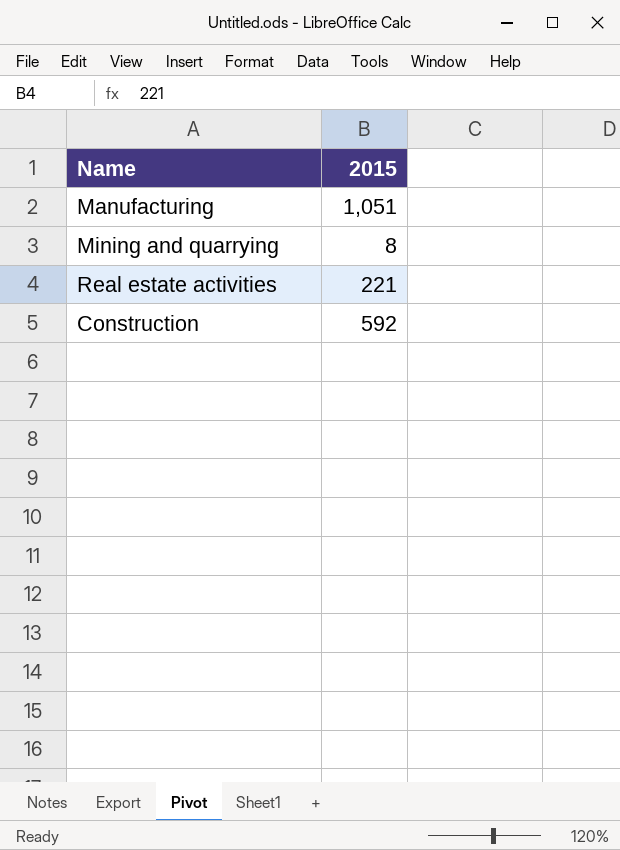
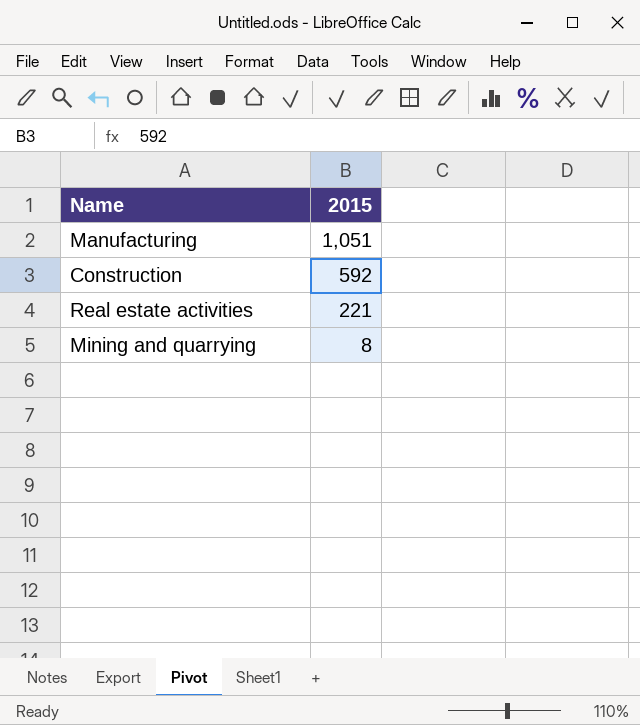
row order: none -> 2015 descending

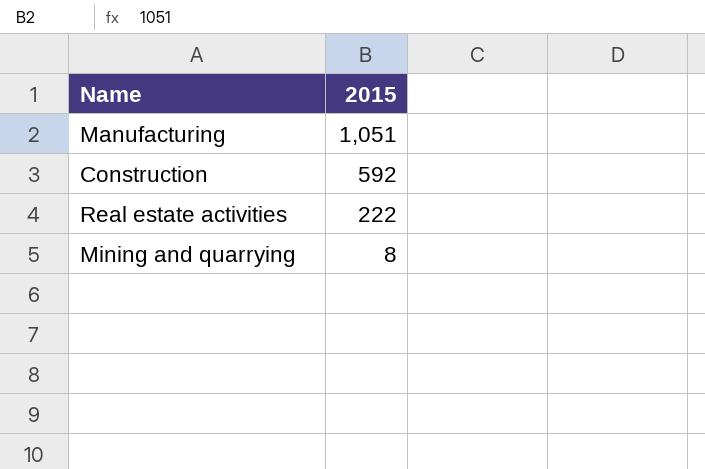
Real estate activities | 2015: 221 -> 222

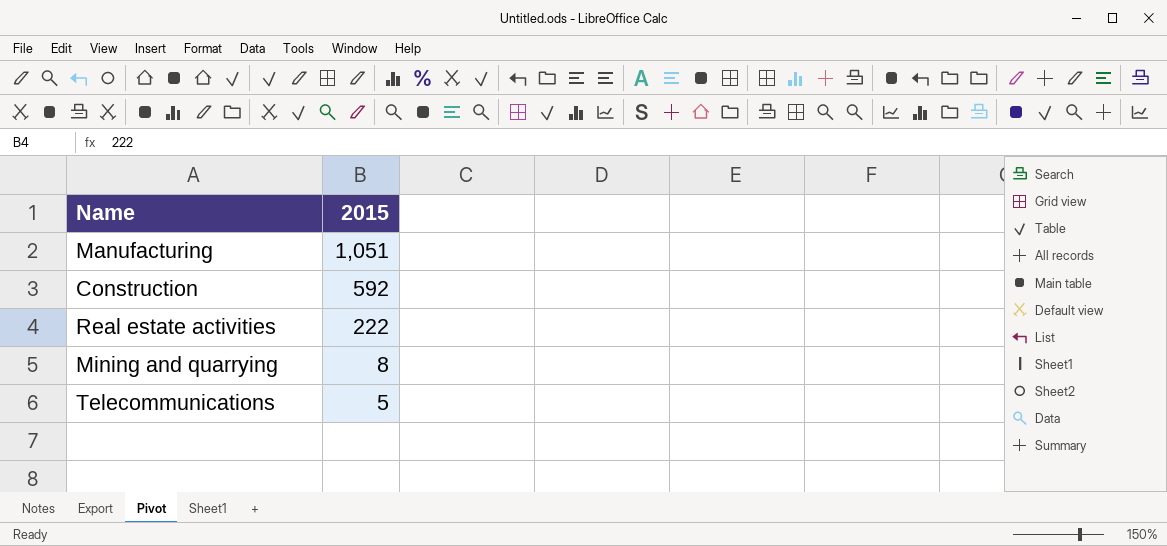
row Telecommunications: none -> 5

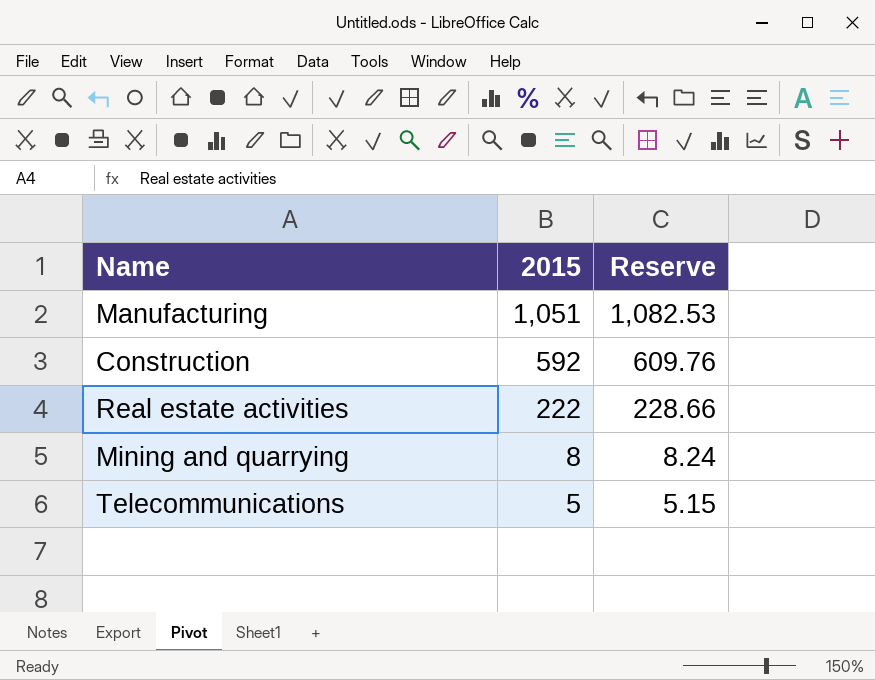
column Reserve | formula: none -> [2015] * 1.03

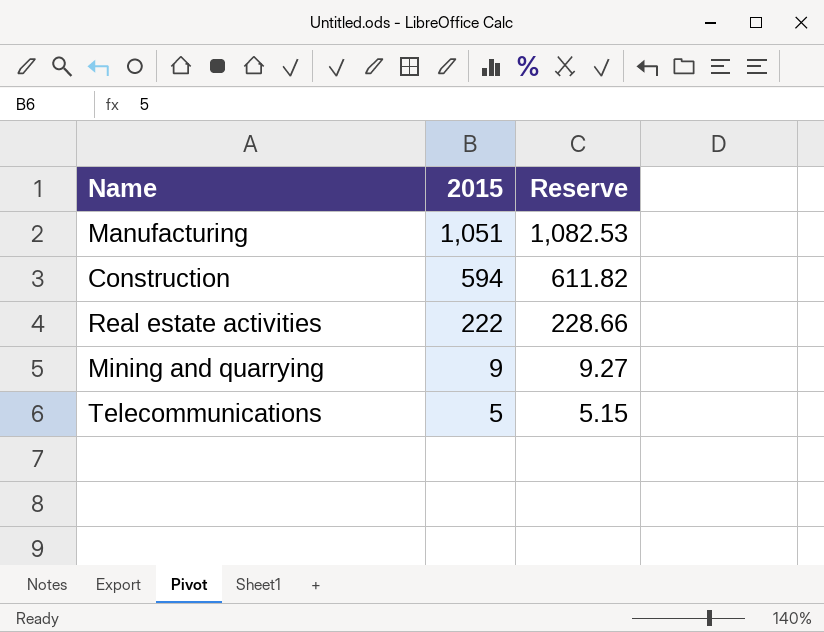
Construction | 2015: 592 -> 594
Construction | Reserve: 609.76 -> 611.82
Mining and quarrying | 2015: 8 -> 9
Mining and quarrying | Reserve: 8.24 -> 9.27

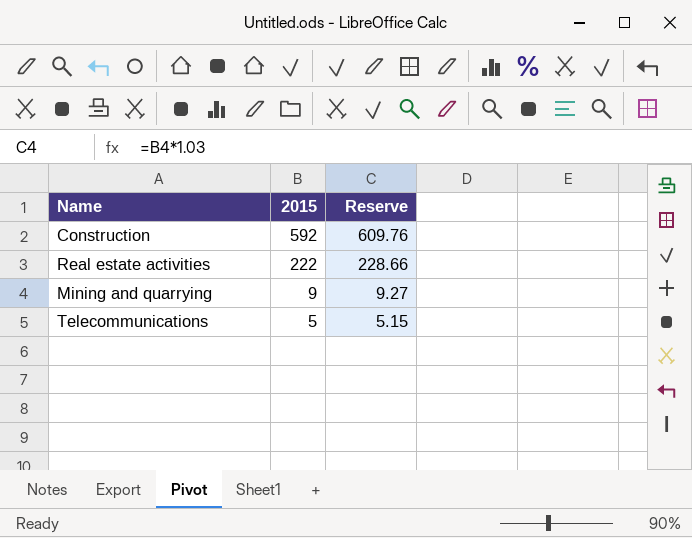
row Manufacturing: 1,051 | 1,082.53 -> none
Construction | 2015: 594 -> 592
Construction | Reserve: 611.82 -> 609.76

